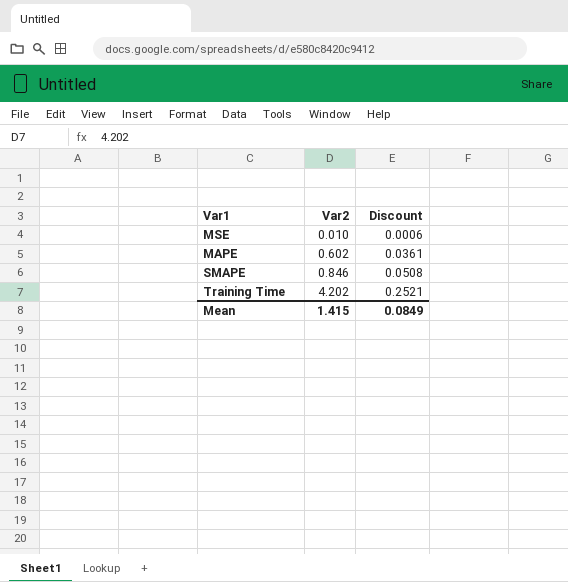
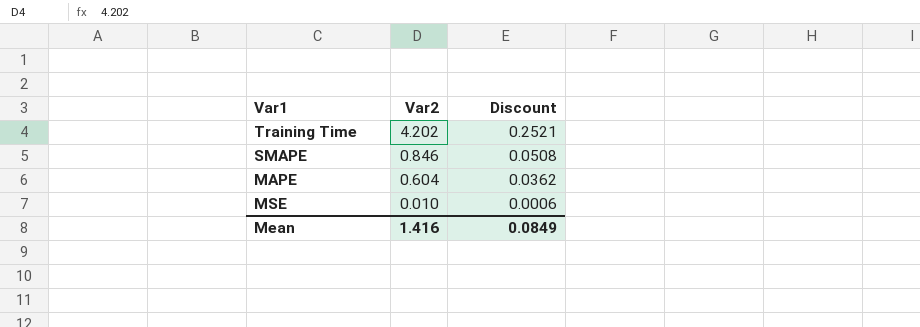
row order: Var2 ascending -> Var2 descending
MAPE | Var2: 0.602 -> 0.604
MAPE | Discount: 0.0361 -> 0.0362
Mean | Var2: 1.415 -> 1.416

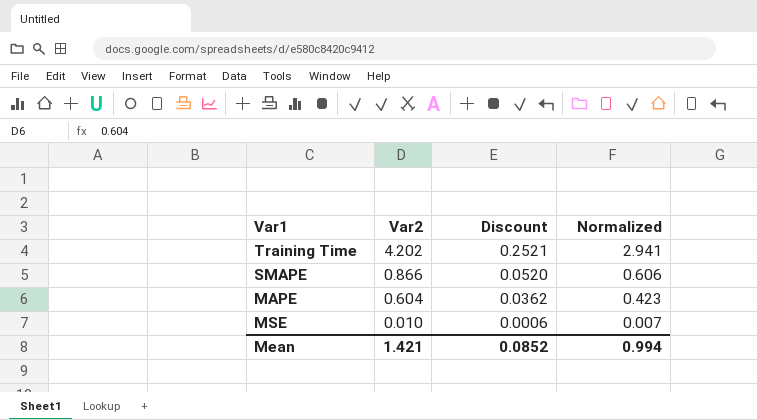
column Normalized | formula: none -> [Var2] * 0.7
SMAPE | Var2: 0.846 -> 0.866
SMAPE | Discount: 0.0508 -> 0.0520
Mean | Var2: 1.416 -> 1.421
Mean | Discount: 0.0849 -> 0.0852

